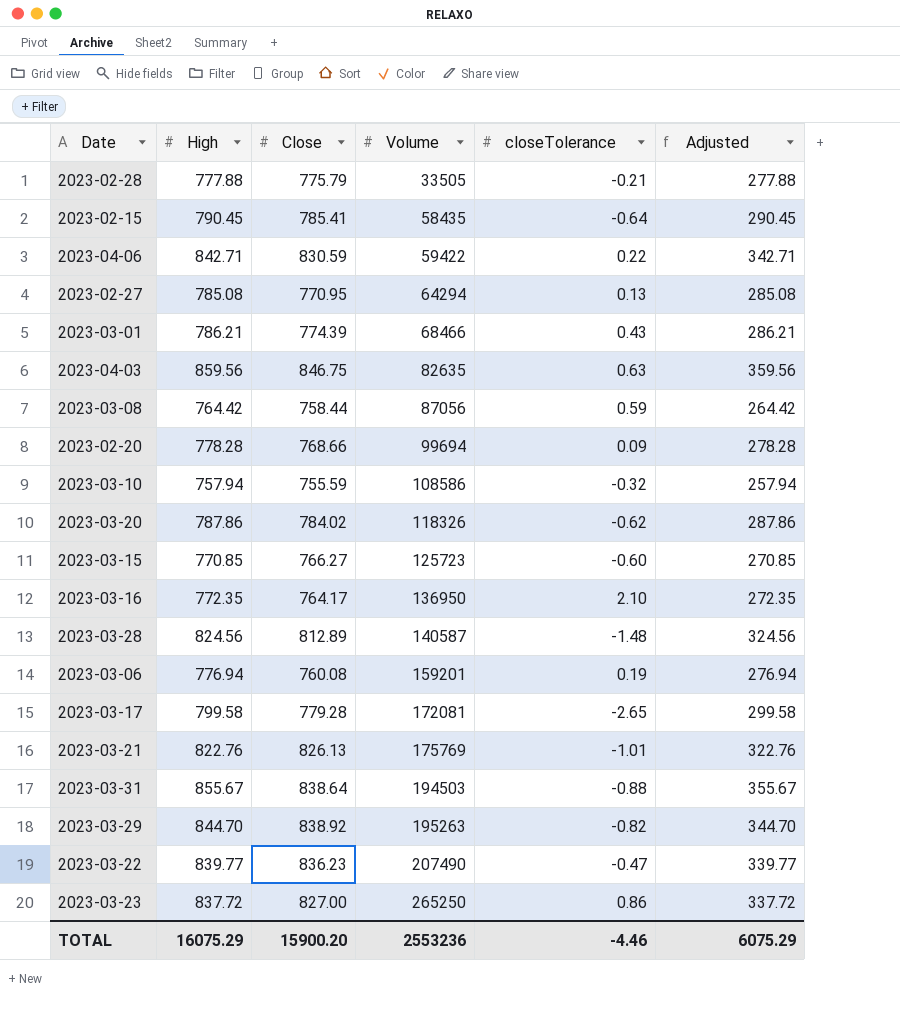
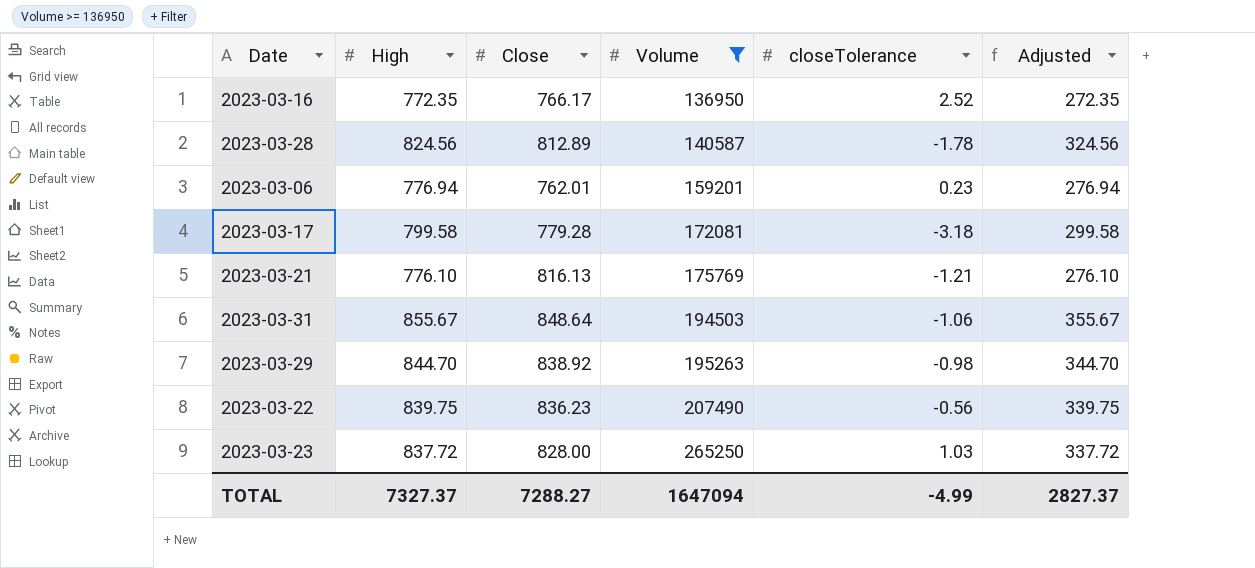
filter: none -> Volume >= 136950
2023-03-16 | Close: 764.17 -> 766.17
2023-03-16 | closeTolerance: 2.10 -> 2.52
2023-03-28 | closeTolerance: -1.48 -> -1.78
2023-03-06 | Close: 760.08 -> 762.01
2023-03-06 | closeTolerance: 0.19 -> 0.23
2023-03-17 | closeTolerance: -2.65 -> -3.18
2023-03-21 | High: 822.76 -> 776.10
2023-03-21 | Close: 826.13 -> 816.13
2023-03-21 | closeTolerance: -1.01 -> -1.21
2023-03-21 | Adjusted: 322.76 -> 276.10
2023-03-31 | Close: 838.64 -> 848.64
2023-03-31 | closeTolerance: -0.88 -> -1.06
2023-03-29 | closeTolerance: -0.82 -> -0.98
2023-03-22 | High: 839.77 -> 839.75
2023-03-22 | closeTolerance: -0.47 -> -0.56
2023-03-22 | Adjusted: 339.77 -> 339.75
2023-03-23 | Close: 827.00 -> 828.00
2023-03-23 | closeTolerance: 0.86 -> 1.03
TOTAL | High: 16075.29 -> 7327.37
TOTAL | Close: 15900.20 -> 7288.27
TOTAL | Volume: 2553236 -> 1647094
TOTAL | closeTolerance: -4.46 -> -4.99
TOTAL | Adjusted: 6075.29 -> 2827.37

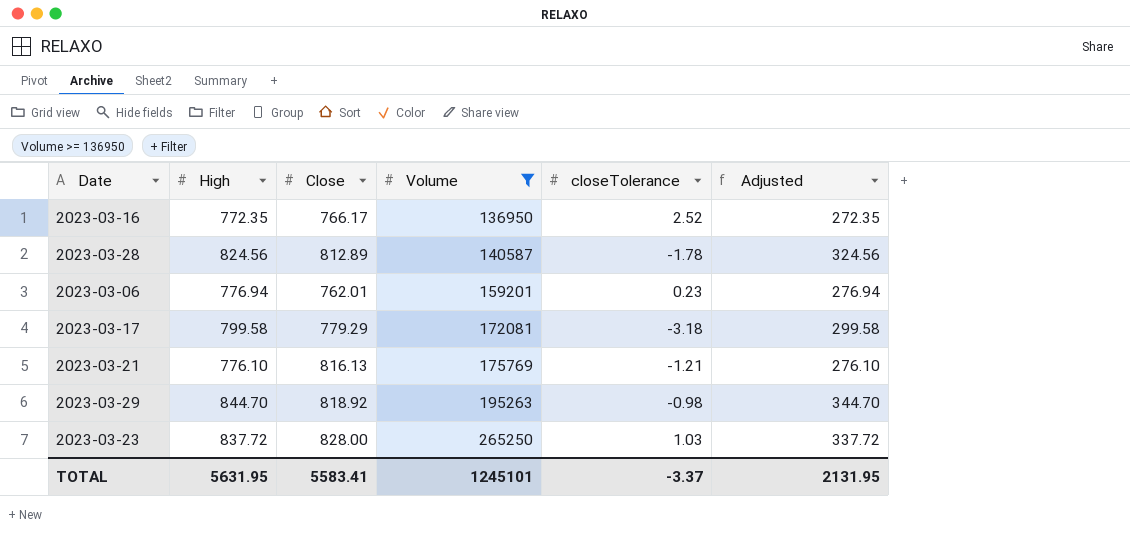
row 2023-03-31: 855.67 | 848.64 | 194503 | -1.06 | 355.67 -> none
row 2023-03-22: 839.75 | 836.23 | 207490 | -0.56 | 339.75 -> none
2023-03-17 | Close: 779.28 -> 779.29
2023-03-29 | Close: 838.92 -> 818.92
TOTAL | High: 7327.37 -> 5631.95
TOTAL | Close: 7288.27 -> 5583.41
TOTAL | Volume: 1647094 -> 1245101
TOTAL | closeTolerance: -4.99 -> -3.37
TOTAL | Adjusted: 2827.37 -> 2131.95

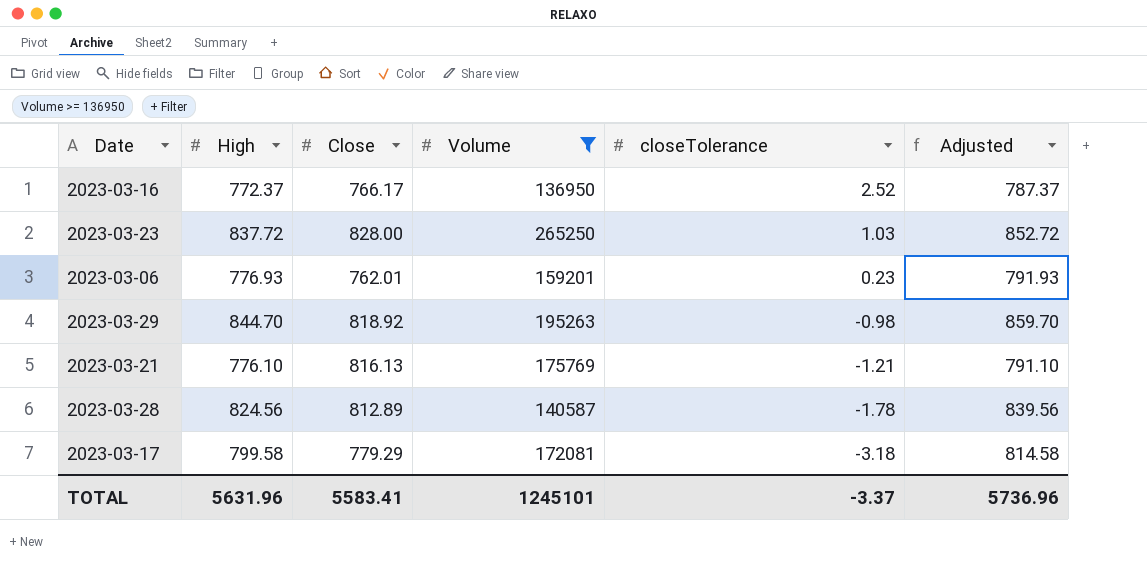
row order: Volume ascending -> closeTolerance descending
column Adjusted | formula: [High] - 500 -> [High] + 15
2023-03-16 | High: 772.35 -> 772.37
2023-03-06 | High: 776.94 -> 776.93
TOTAL | High: 5631.95 -> 5631.96
TOTAL | Adjusted: 2131.95 -> 5736.96

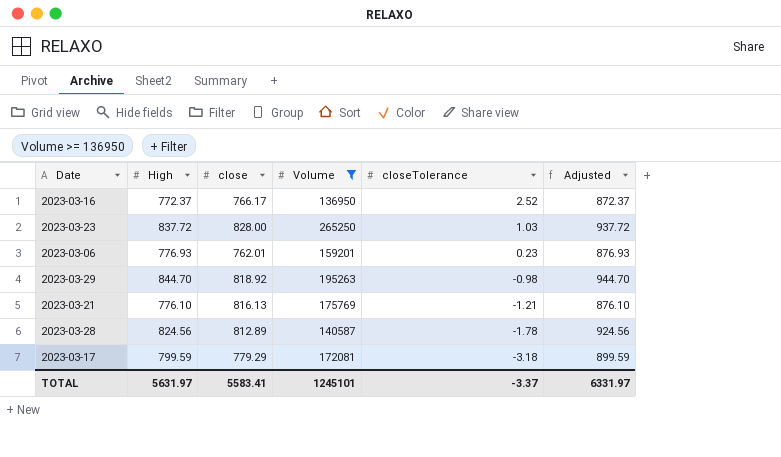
column name: Close -> close
column Adjusted | formula: [High] + 15 -> [High] + 100
2023-03-17 | High: 799.58 -> 799.59
TOTAL | High: 5631.96 -> 5631.97
TOTAL | Adjusted: 5736.96 -> 6331.97

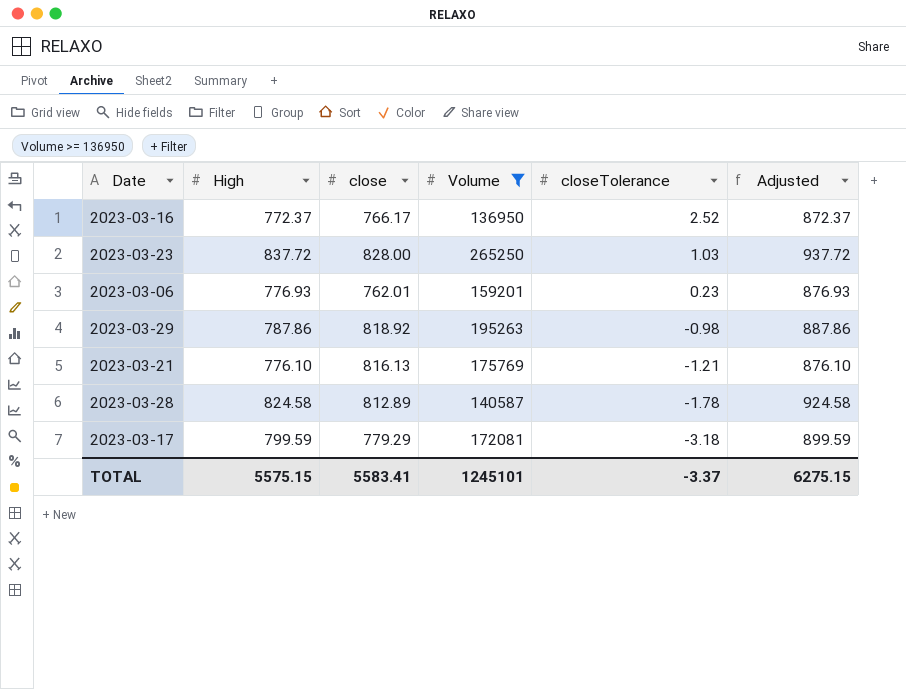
2023-03-29 | High: 844.70 -> 787.86
2023-03-29 | Adjusted: 944.70 -> 887.86
2023-03-28 | High: 824.56 -> 824.58
2023-03-28 | Adjusted: 924.56 -> 924.58
TOTAL | High: 5631.97 -> 5575.15
TOTAL | Adjusted: 6331.97 -> 6275.15

